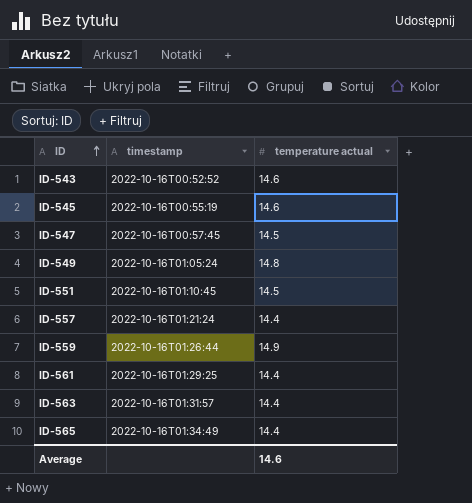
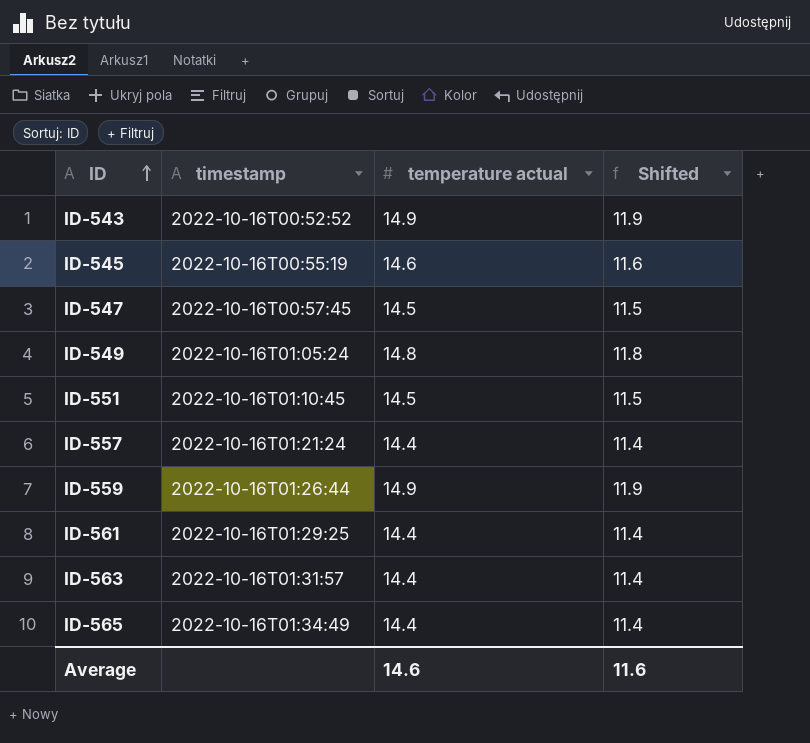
column Shifted | formula: none -> [temperature actual] - 3
ID-543 | temperature actual: 14.6 -> 14.9

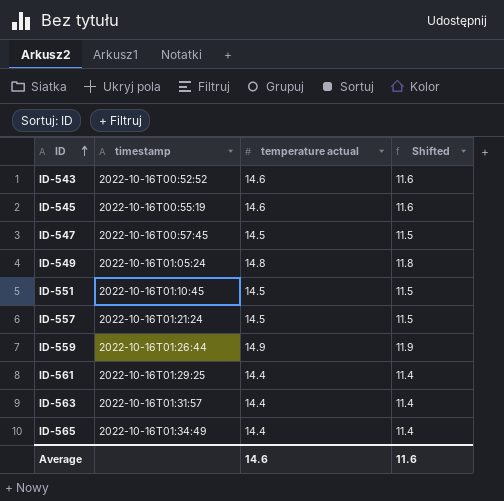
ID-543 | temperature actual: 14.9 -> 14.6
ID-543 | Shifted: 11.9 -> 11.6
ID-557 | temperature actual: 14.4 -> 14.5
ID-557 | Shifted: 11.4 -> 11.5

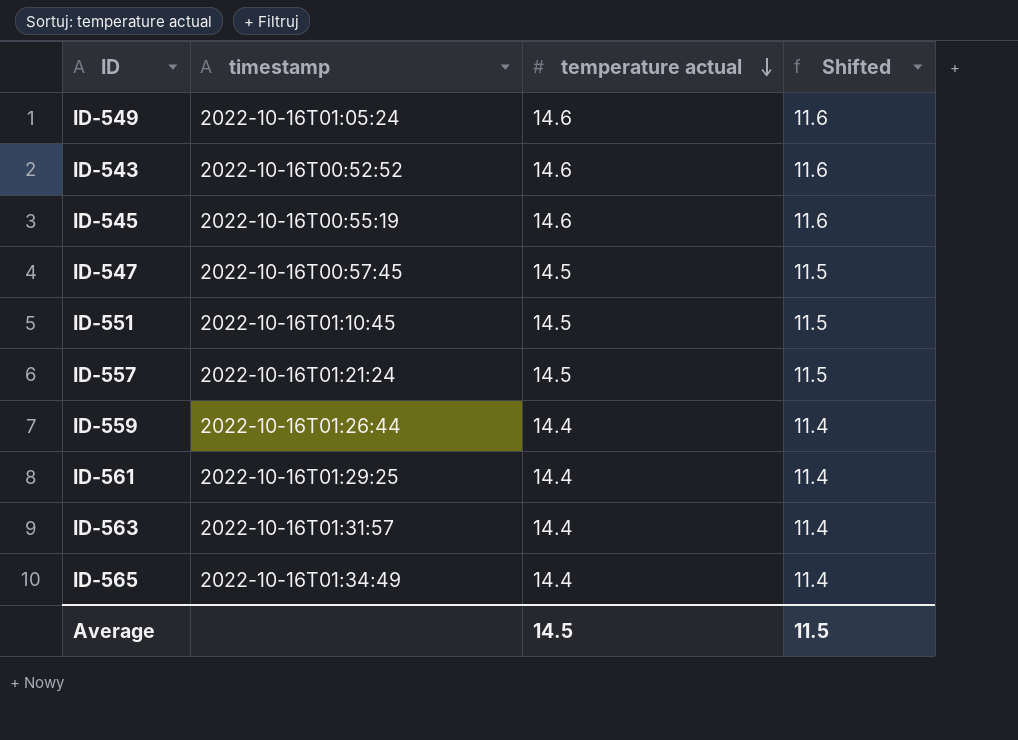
row order: ID ascending -> temperature actual descending
ID-549 | temperature actual: 14.8 -> 14.6
ID-549 | Shifted: 11.8 -> 11.6
ID-559 | temperature actual: 14.9 -> 14.4
ID-559 | Shifted: 11.9 -> 11.4
Average | temperature actual: 14.6 -> 14.5
Average | Shifted: 11.6 -> 11.5

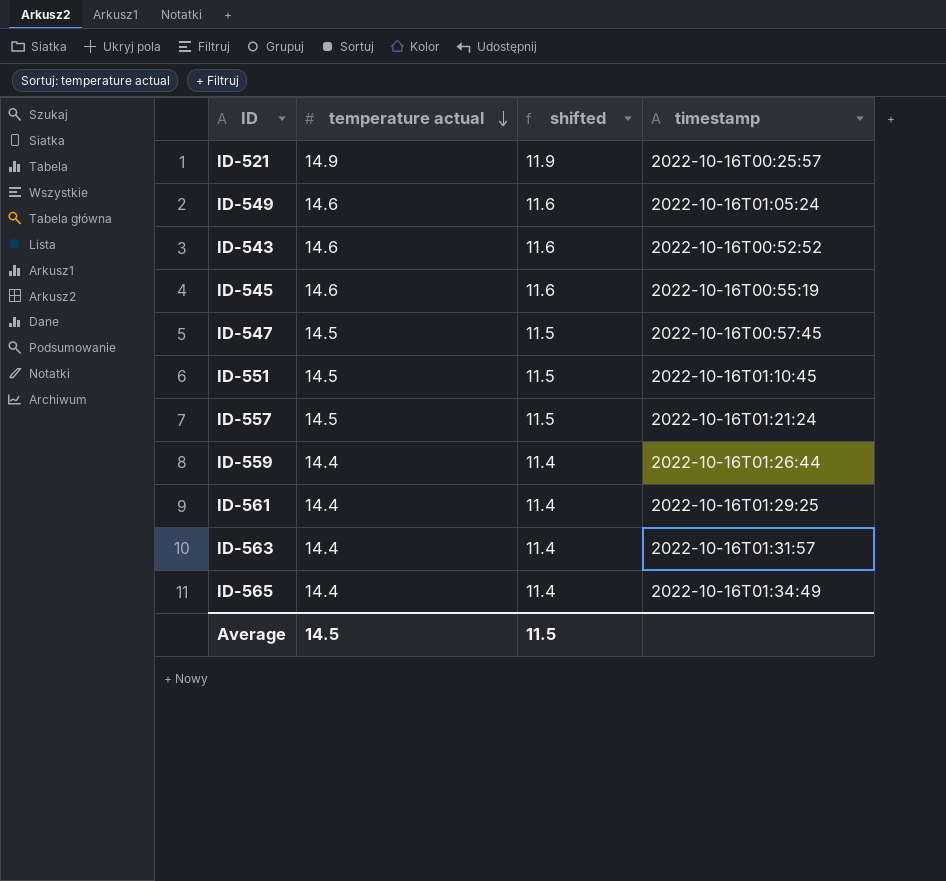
column name: Shifted -> shifted
column timestamp | position: 2 -> 4
row ID-521: none -> 14.9 | 11.9 | 2022-10-16T00:25:57

